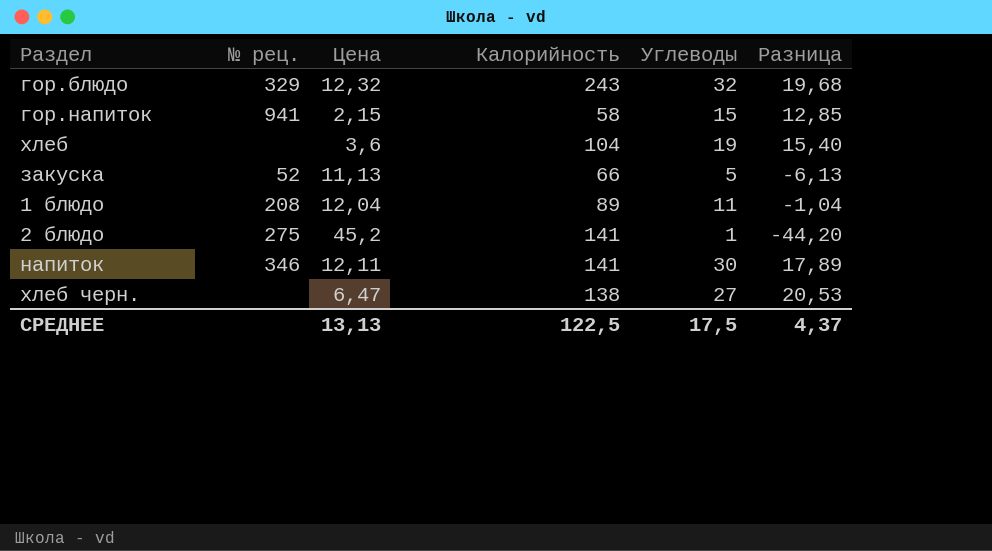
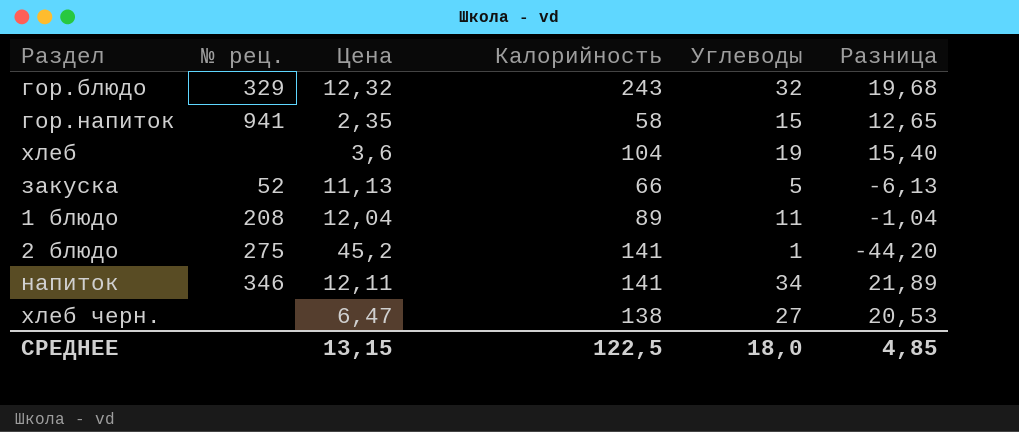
гор.напиток | Цена: 2,15 -> 2,35
гор.напиток | Разница: 12,85 -> 12,65
напиток | Углеводы: 30 -> 34
напиток | Разница: 17,89 -> 21,89
СРЕДНЕЕ | Цена: 13,13 -> 13,15
СРЕДНЕЕ | Углеводы: 17,5 -> 18,0
СРЕДНЕЕ | Разница: 4,37 -> 4,85

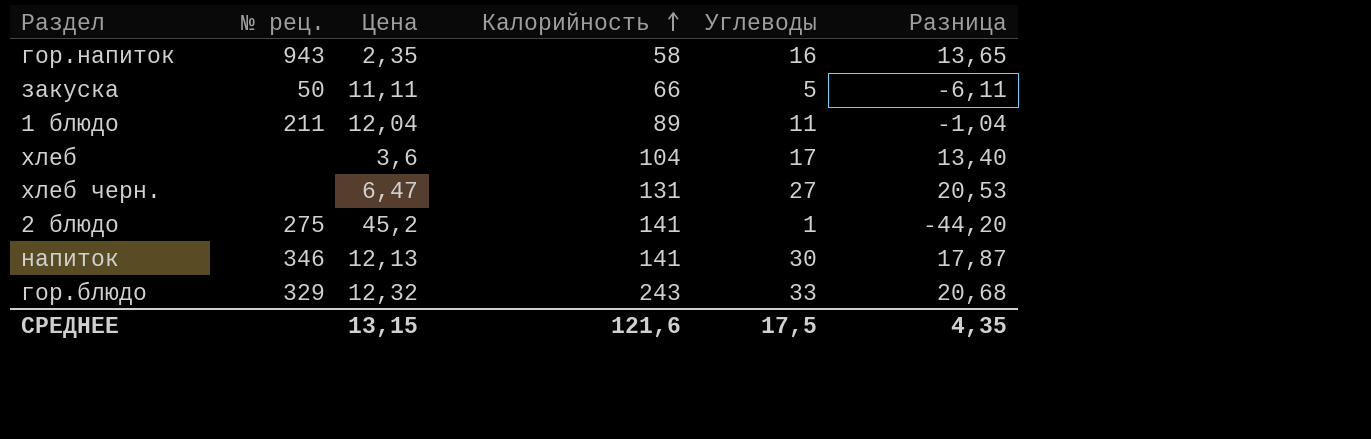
row order: none -> Калорийность ascending
гор.напиток | № рец.: 941 -> 943
гор.напиток | Углеводы: 15 -> 16
гор.напиток | Разница: 12,65 -> 13,65
закуска | № рец.: 52 -> 50
закуска | Цена: 11,13 -> 11,11
закуска | Разница: -6,13 -> -6,11
1 блюдо | № рец.: 208 -> 211
хлеб | Углеводы: 19 -> 17
хлеб | Разница: 15,40 -> 13,40
хлеб черн. | Калорийность: 138 -> 131
напиток | Цена: 12,11 -> 12,13
напиток | Углеводы: 34 -> 30
напиток | Разница: 21,89 -> 17,87
гор.блюдо | Углеводы: 32 -> 33
гор.блюдо | Разница: 19,68 -> 20,68
СРЕДНЕЕ | Калорийность: 122,5 -> 121,6
СРЕДНЕЕ | Углеводы: 18,0 -> 17,5
СРЕДНЕЕ | Разница: 4,85 -> 4,35

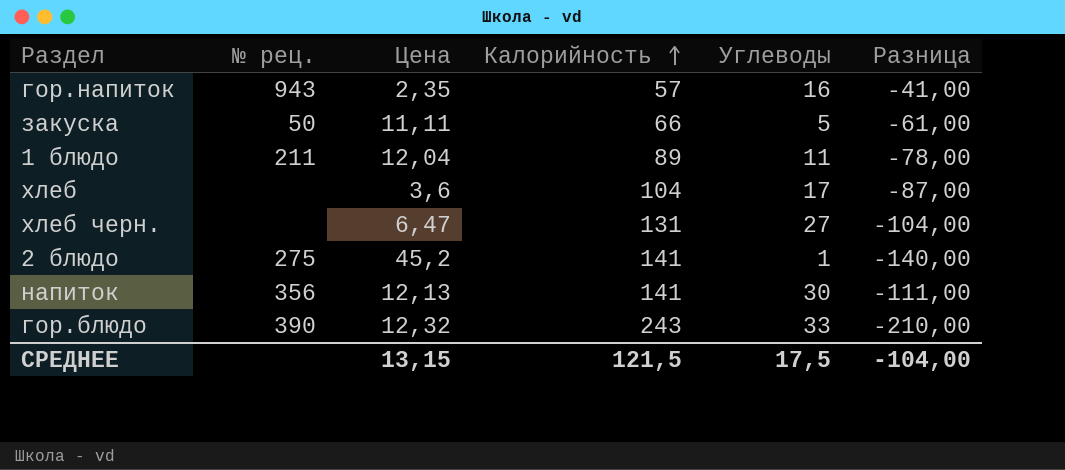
column Разница | formula: [Углеводы] - [Цена] -> [Углеводы] - [Калорийность]
гор.напиток | Калорийность: 58 -> 57
напиток | № рец.: 346 -> 356
гор.блюдо | № рец.: 329 -> 390
СРЕДНЕЕ | Калорийность: 121,6 -> 121,5
СРЕДНЕЕ | Разница: 4,35 -> -104,00

